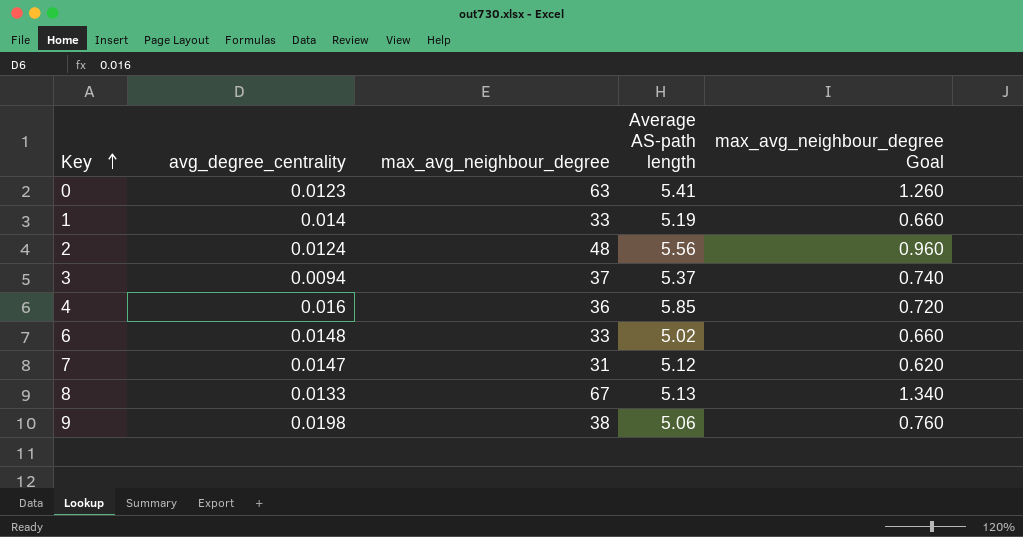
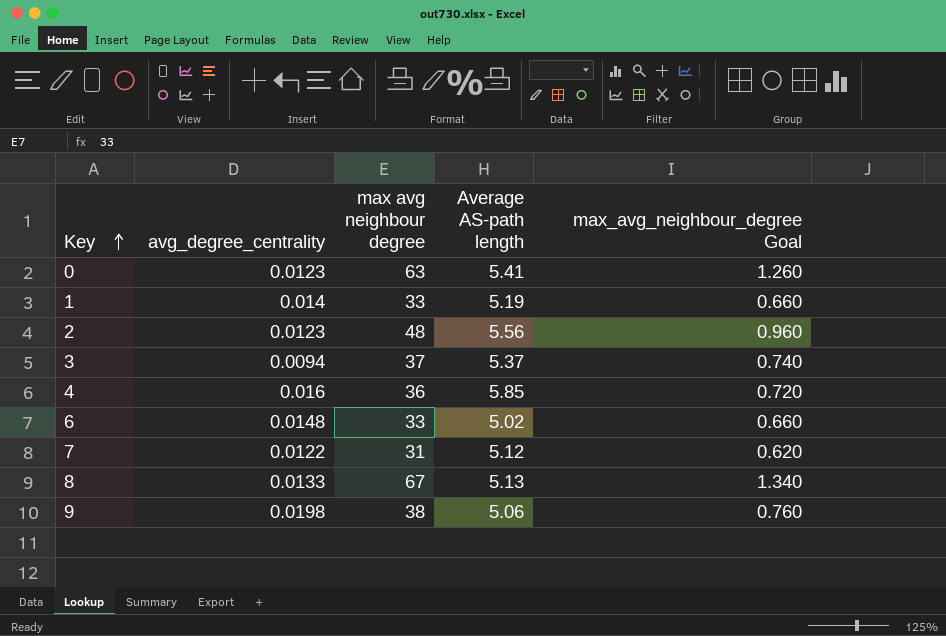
column name: max_avg_neighbour_degree -> max avg neighbour degree
2 | avg_degree_centrality: 0.0124 -> 0.0123
7 | avg_degree_centrality: 0.0147 -> 0.0122

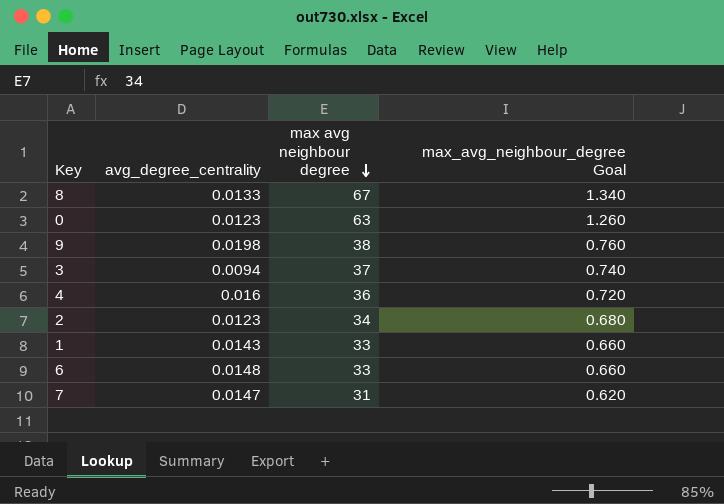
row order: Key ascending -> max avg neighbour degree descending
column Average AS-path length | position: 4 -> none
2 | max avg neighbour degree: 48 -> 34
2 | max_avg_neighbour_degree Goal: 0.960 -> 0.680
1 | avg_degree_centrality: 0.014 -> 0.0143
7 | avg_degree_centrality: 0.0122 -> 0.0147

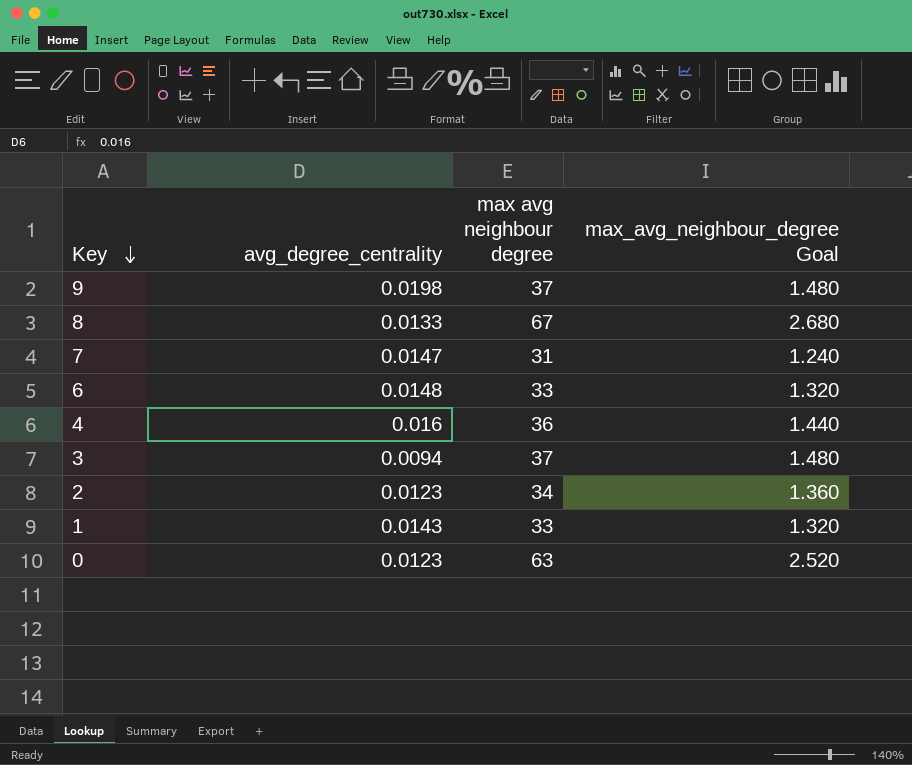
row order: max avg neighbour degree descending -> Key descending
column max_avg_neighbour_degree Goal | formula: [max avg neighbour degree] * 0.02 -> [max avg neighbour degree] * 0.04
9 | max avg neighbour degree: 38 -> 37

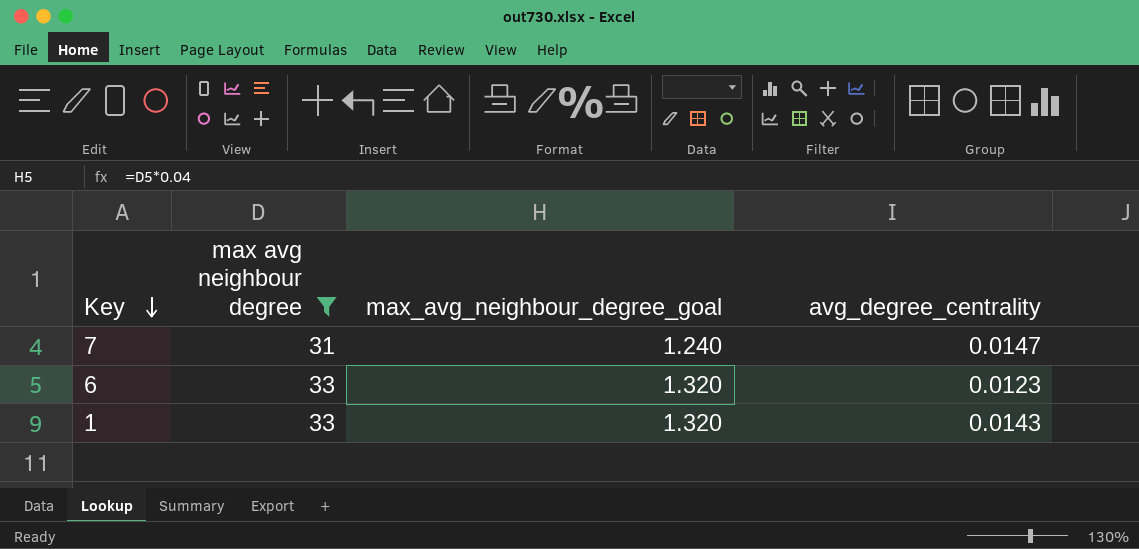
filter: none -> max avg neighbour degree <= 33
column name: max_avg_neighbour_degree Goal -> max_avg_neighbour_degree_goal
column avg_degree_centrality | position: 2 -> 4
6 | avg_degree_centrality: 0.0148 -> 0.0123

